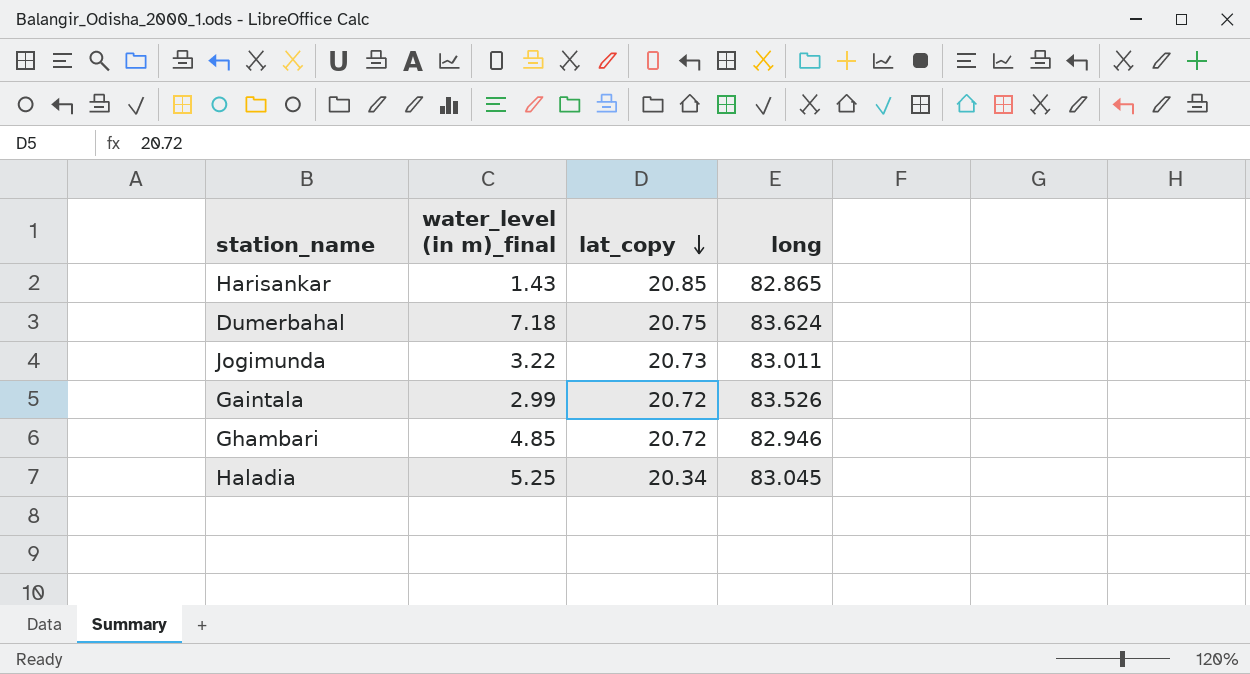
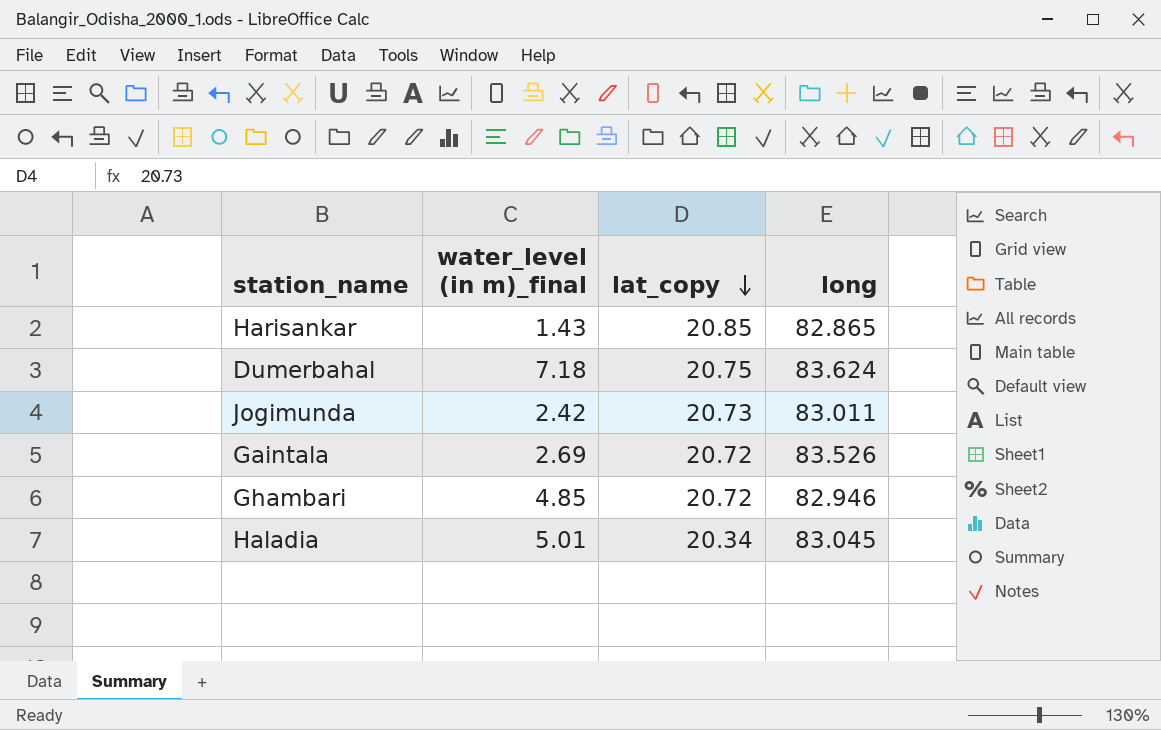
Jogimunda | water_level (in m)_final: 3.22 -> 2.42
Gaintala | water_level (in m)_final: 2.99 -> 2.69
Haladia | water_level (in m)_final: 5.25 -> 5.01

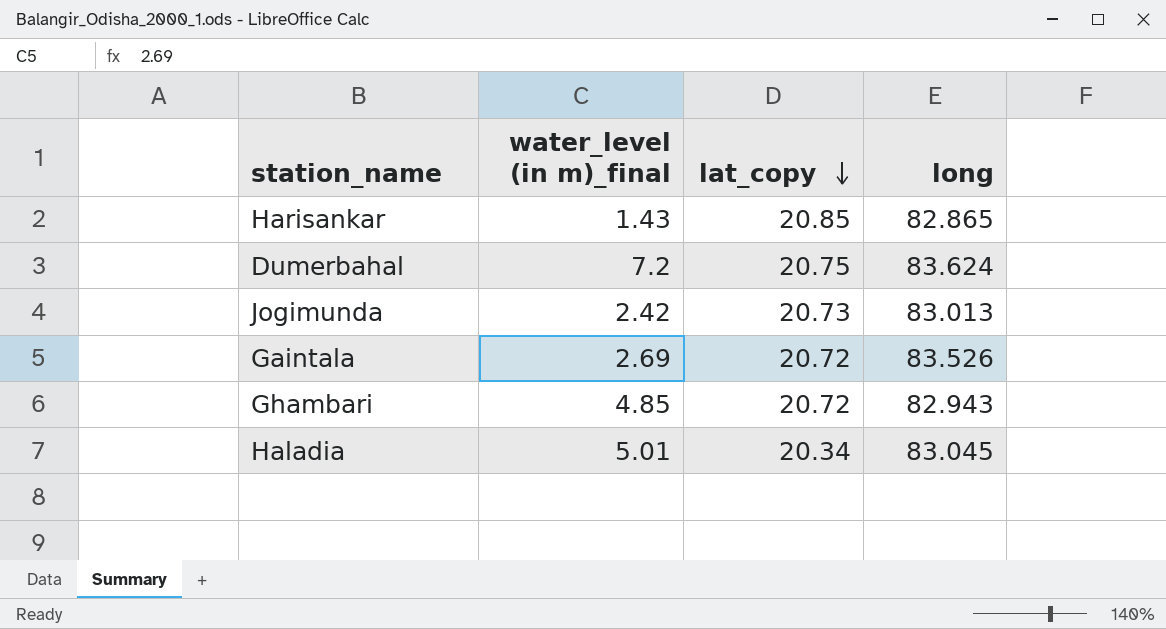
Dumerbahal | water_level (in m)_final: 7.18 -> 7.2
Jogimunda | long: 83.011 -> 83.013
Ghambari | long: 82.946 -> 82.943

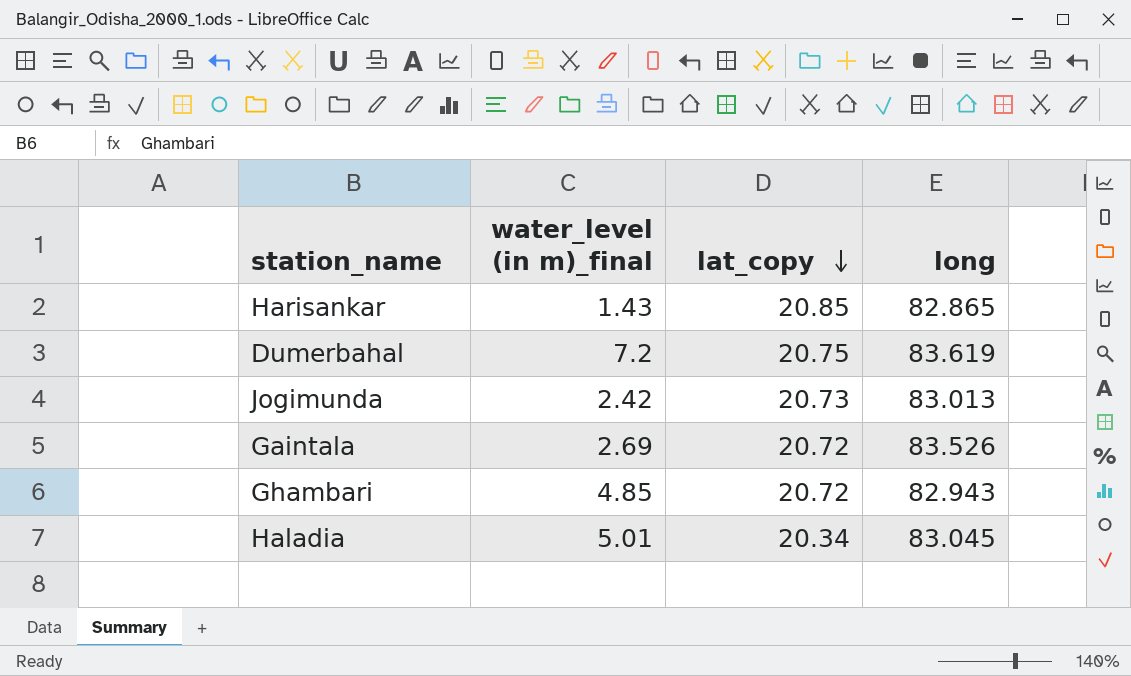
Dumerbahal | long: 83.624 -> 83.619

